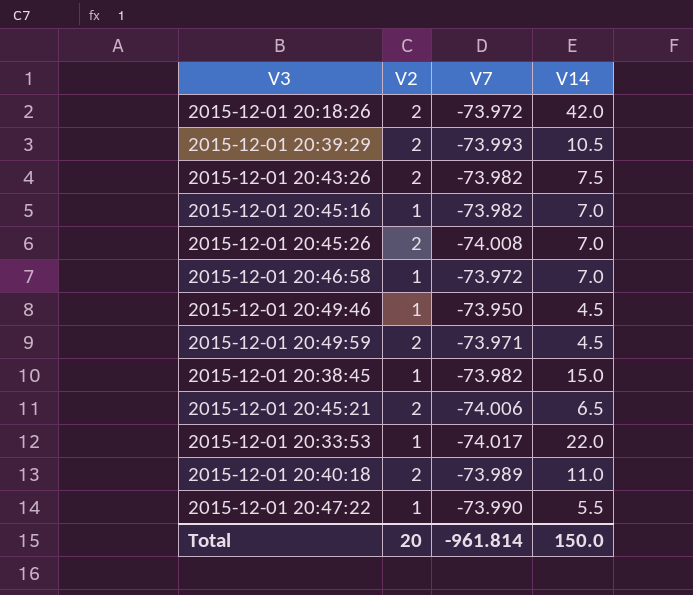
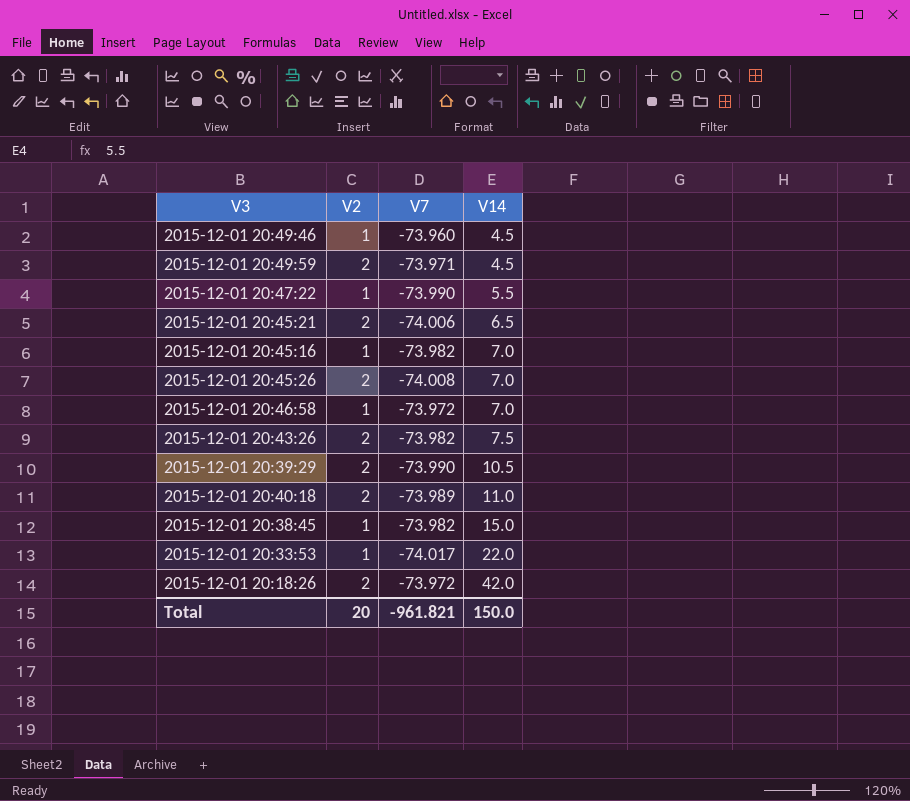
row order: none -> V14 ascending
2015-12-01 20:49:46 | V7: -73.950 -> -73.960
2015-12-01 20:39:29 | V7: -73.993 -> -73.990
Total | V7: -961.814 -> -961.821

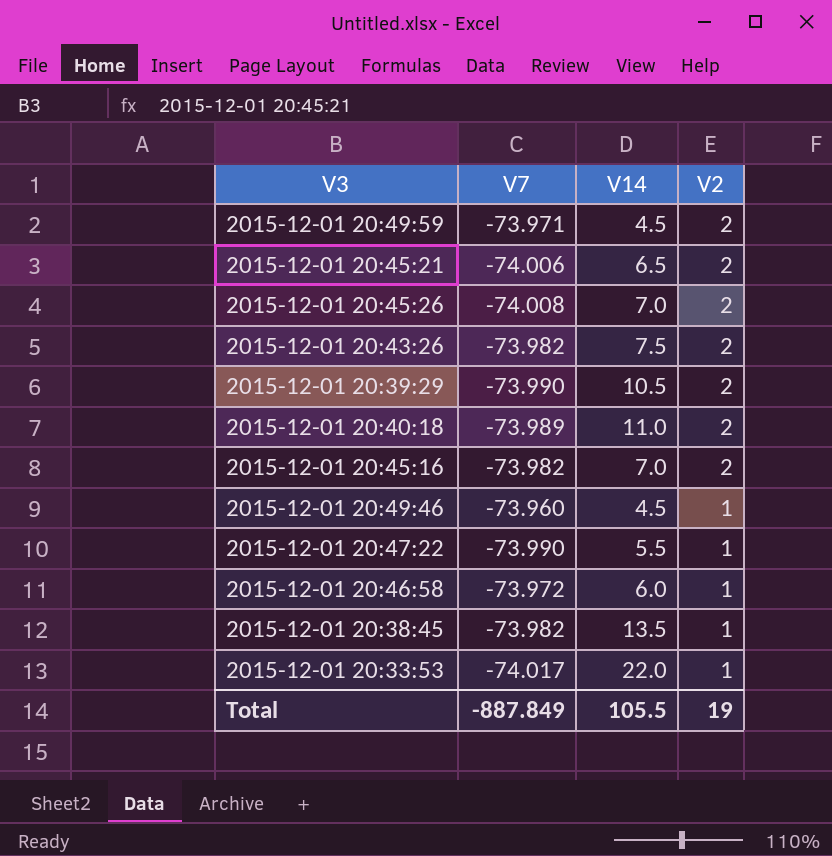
row order: V14 ascending -> V2 descending
column V2 | position: 2 -> 4
row 2015-12-01 20:18:26: 2 | -73.972 | 42.0 -> none
2015-12-01 20:45:16 | V2: 1 -> 2
2015-12-01 20:46:58 | V14: 7.0 -> 6.0
2015-12-01 20:38:45 | V14: 15.0 -> 13.5
Total | V7: -961.821 -> -887.849
Total | V14: 150.0 -> 105.5
Total | V2: 20 -> 19

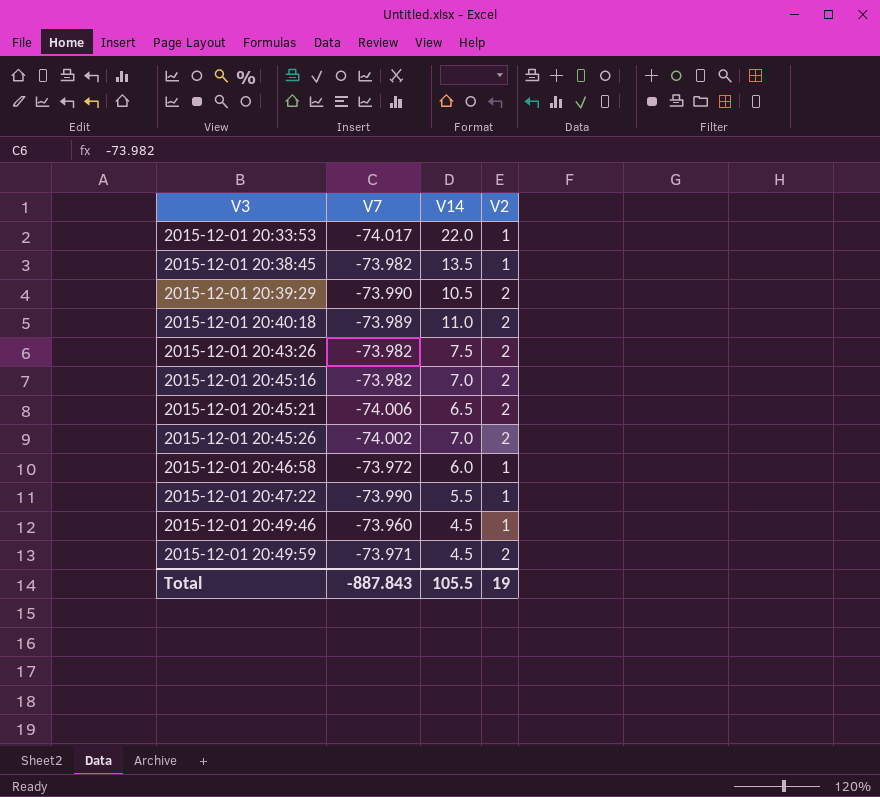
row order: V2 descending -> V3 ascending
2015-12-01 20:45:26 | V7: -74.008 -> -74.002
Total | V7: -887.849 -> -887.843

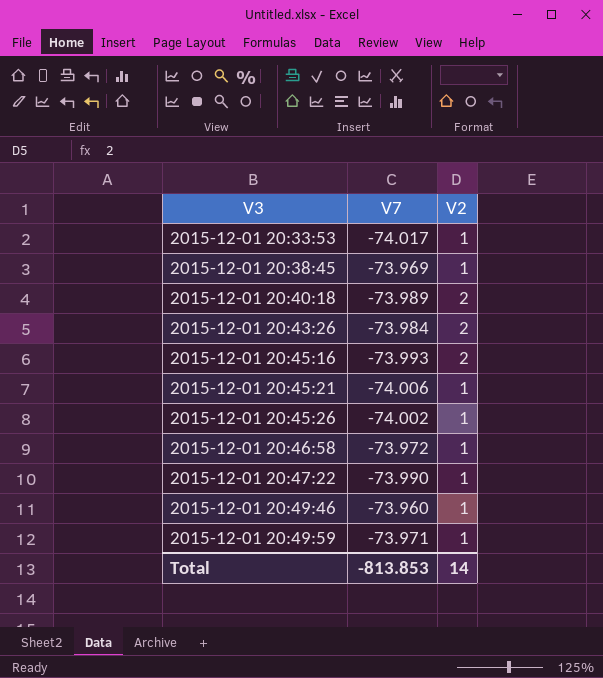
column V14 | position: 3 -> none
row 2015-12-01 20:39:29: -73.990 | 10.5 | 2 -> none
2015-12-01 20:38:45 | V7: -73.982 -> -73.969
2015-12-01 20:43:26 | V7: -73.982 -> -73.984
2015-12-01 20:45:16 | V7: -73.982 -> -73.993
2015-12-01 20:45:21 | V2: 2 -> 1
2015-12-01 20:45:26 | V2: 2 -> 1
2015-12-01 20:49:59 | V2: 2 -> 1
Total | V7: -887.843 -> -813.853
Total | V2: 19 -> 14

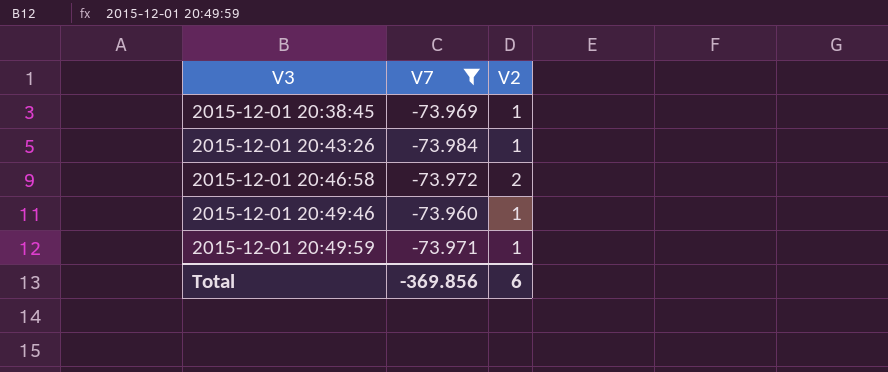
filter: none -> V7 >= -73.984
2015-12-01 20:43:26 | V2: 2 -> 1
2015-12-01 20:46:58 | V2: 1 -> 2
Total | V7: -813.853 -> -369.856
Total | V2: 14 -> 6

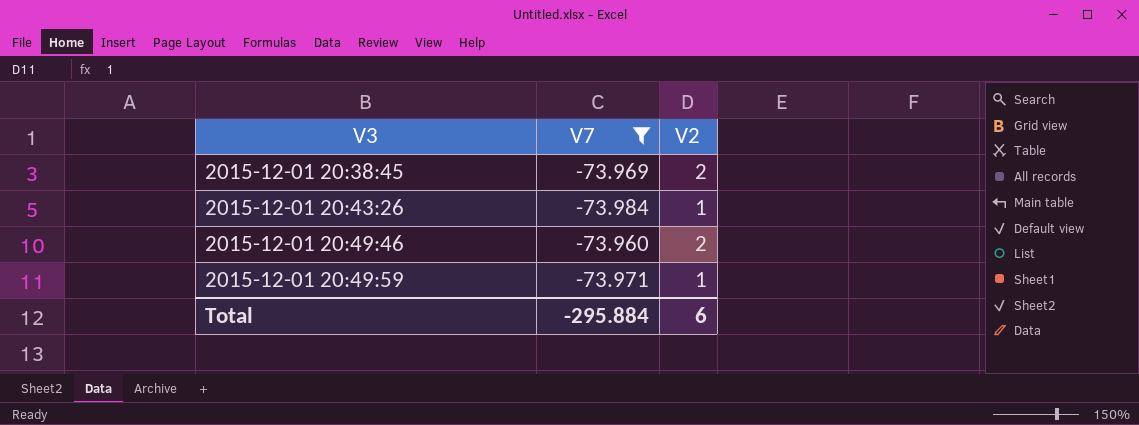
row 2015-12-01 20:46:58: -73.972 | 2 -> none
2015-12-01 20:38:45 | V2: 1 -> 2
2015-12-01 20:49:46 | V2: 1 -> 2
Total | V7: -369.856 -> -295.884

